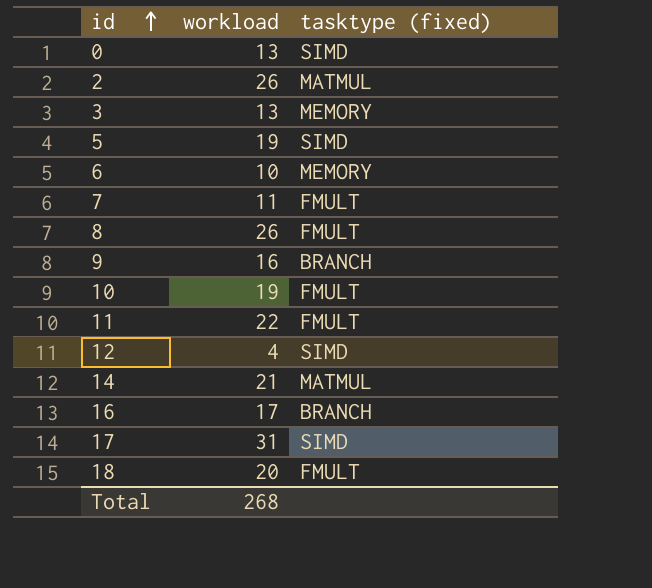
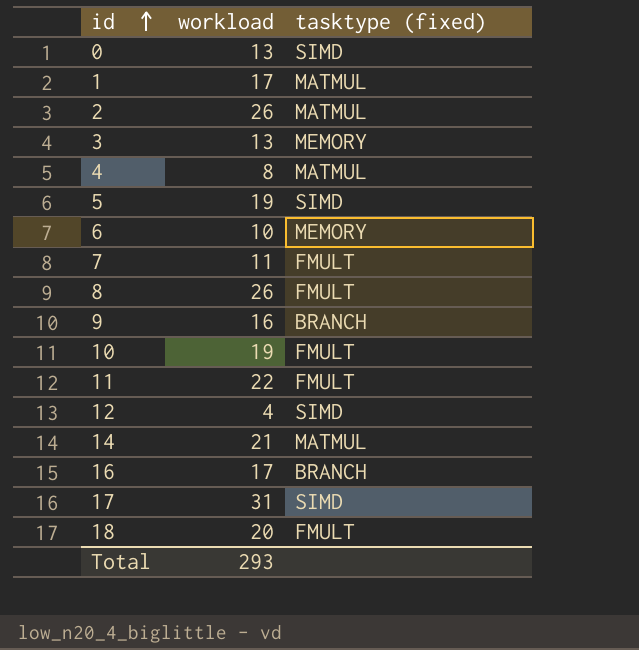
row 1: none -> 17 | MATMUL
row 4: none -> 8 | MATMUL
Total | workload: 268 -> 293

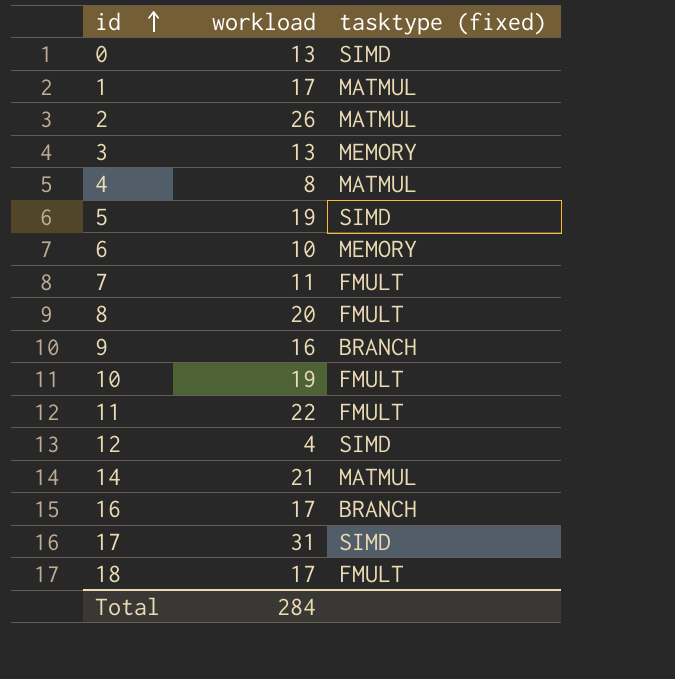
8 | workload: 26 -> 20
18 | workload: 20 -> 17
Total | workload: 293 -> 284

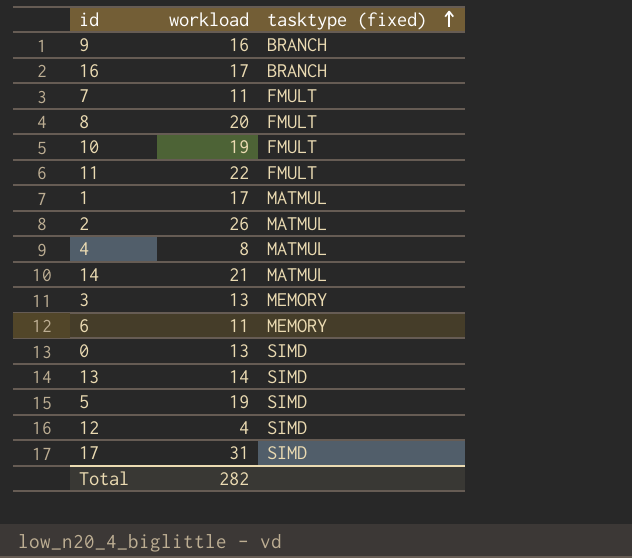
row order: id ascending -> tasktype (fixed) ascending
row 18: 17 | FMULT -> none
6 | workload: 10 -> 11
row 13: none -> 14 | SIMD
Total | workload: 284 -> 282

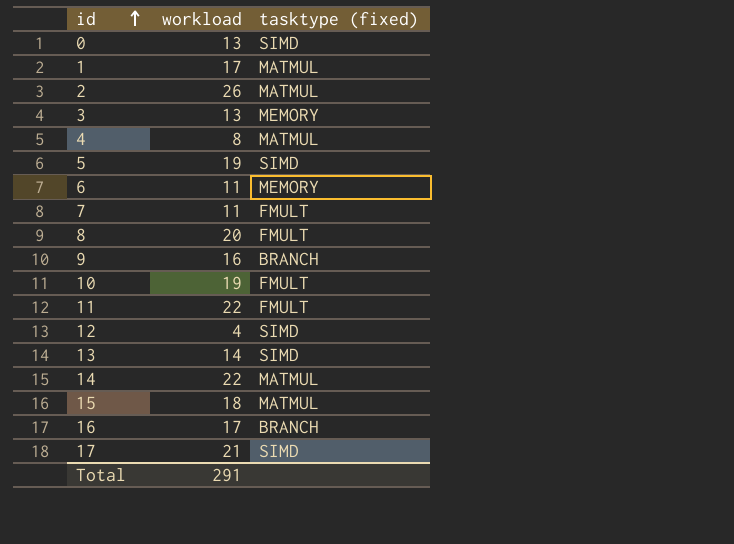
row order: tasktype (fixed) ascending -> id ascending
14 | workload: 21 -> 22
row 15: none -> 18 | MATMUL
17 | workload: 31 -> 21
Total | workload: 282 -> 291

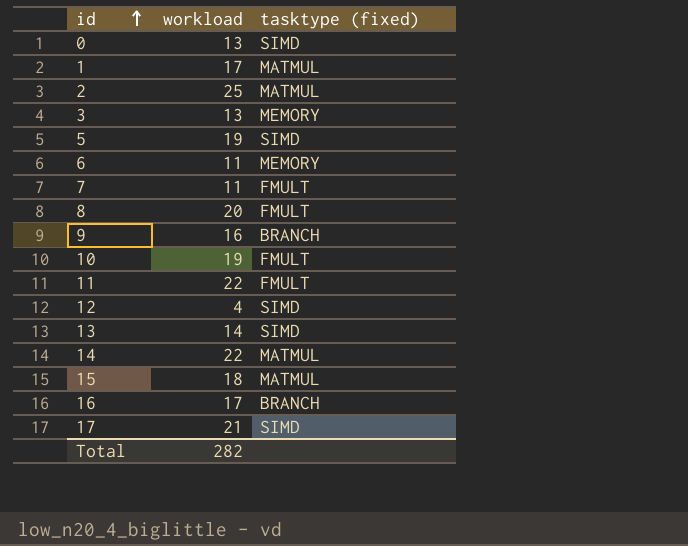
row 4: 8 | MATMUL -> none
2 | workload: 26 -> 25
Total | workload: 291 -> 282

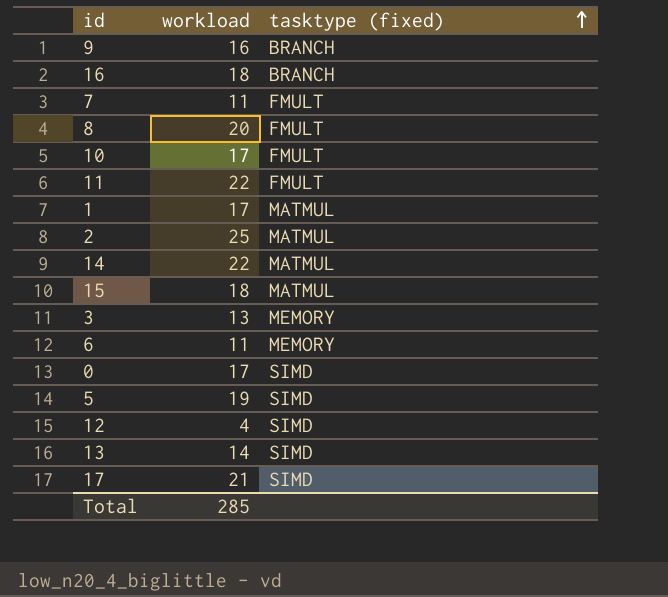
row order: id ascending -> tasktype (fixed) ascending
16 | workload: 17 -> 18
10 | workload: 19 -> 17
0 | workload: 13 -> 17
Total | workload: 282 -> 285

